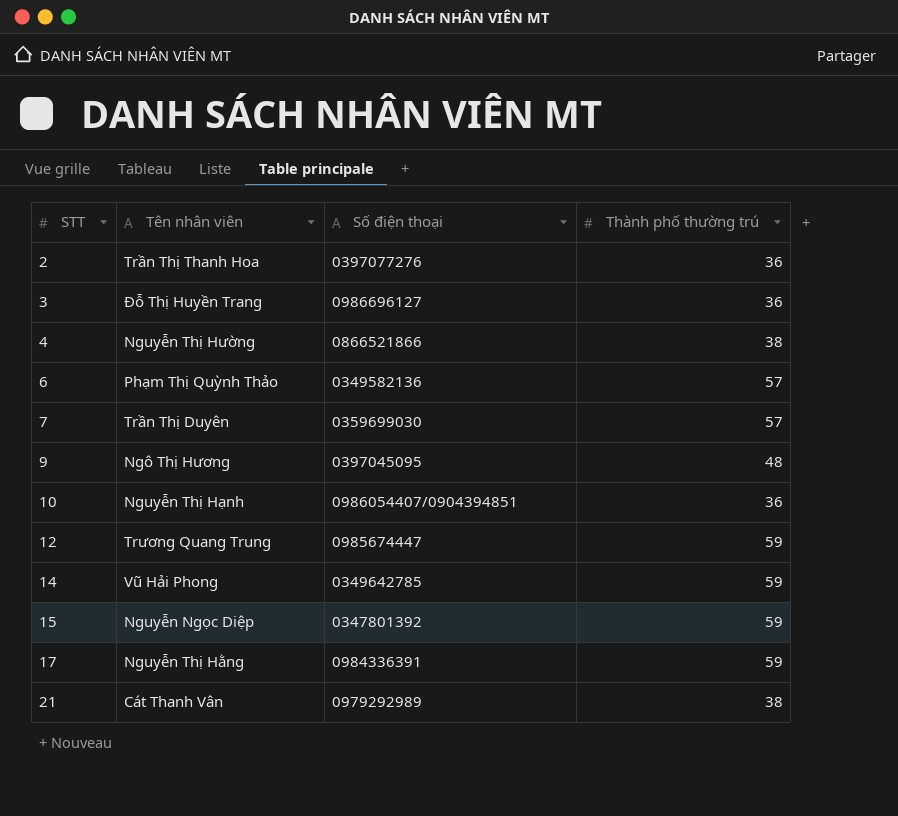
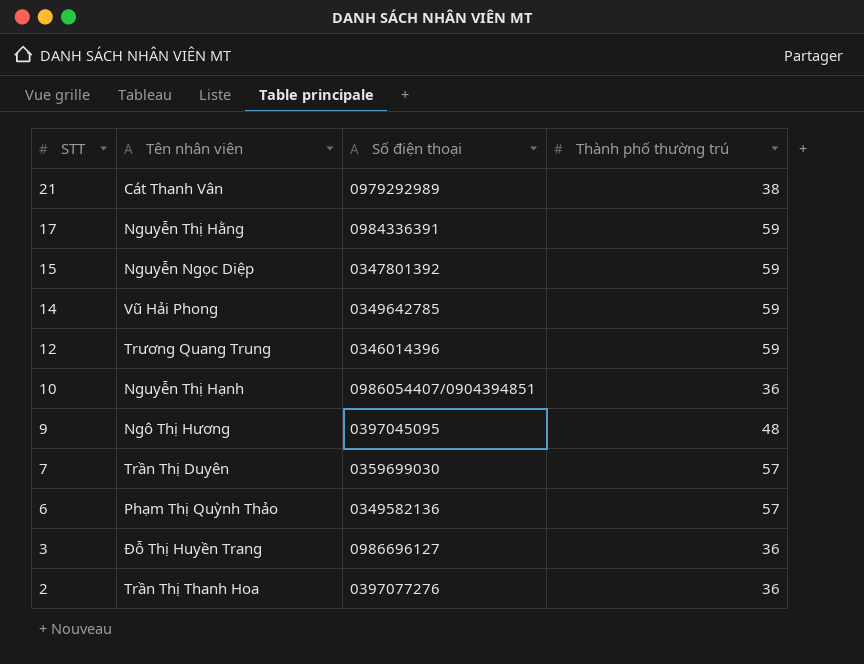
row order: STT ascending -> STT descending
row 4: Nguyễn Thị Hường | 0866521866 | 38 -> none
12 | Số điện thoại: 0985674447 -> 0346014396

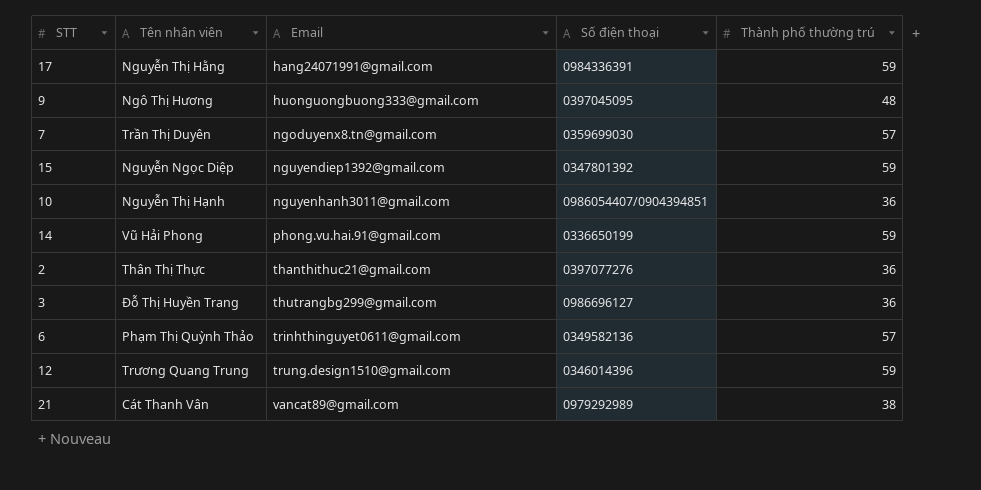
row order: STT descending -> Email ascending
column Email | position: none -> 3
14 | Số điện thoại: 0349642785 -> 0336650199
2 | Tên nhân viên: Trần Thị Thanh Hoa -> Thân Thị Thực

